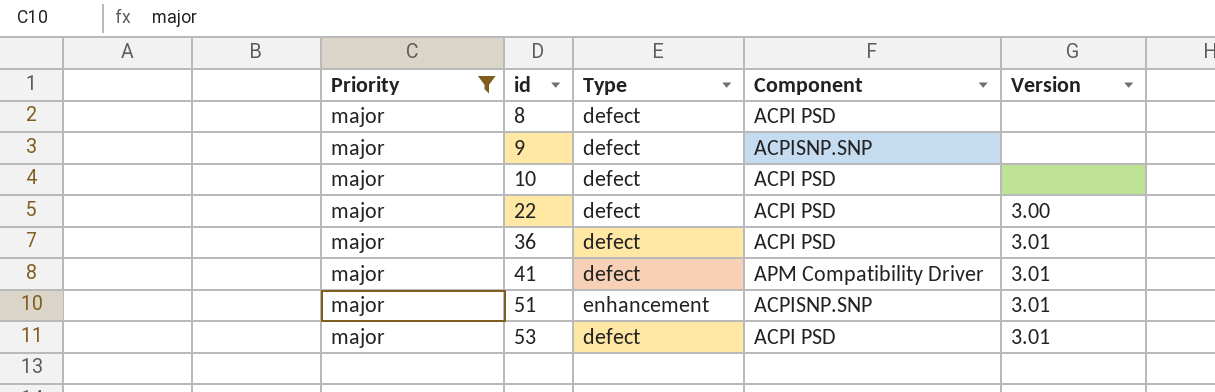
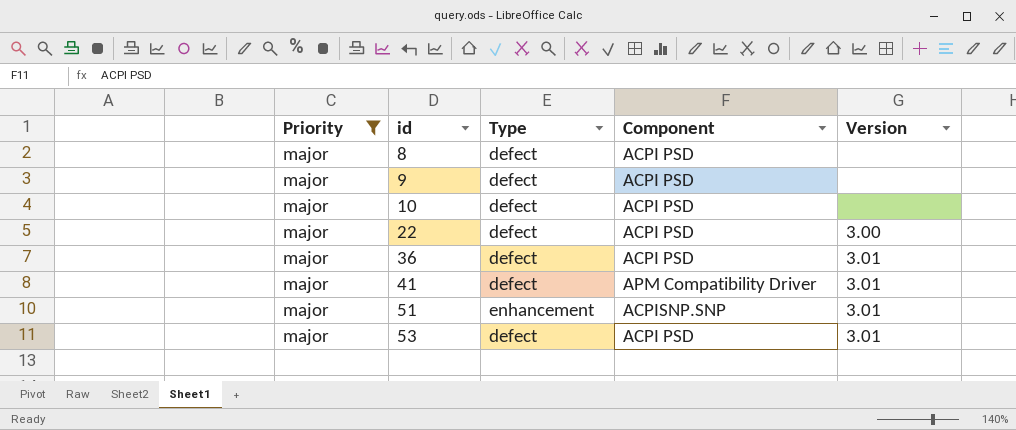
9 | Component: ACPISNP.SNP -> ACPI PSD

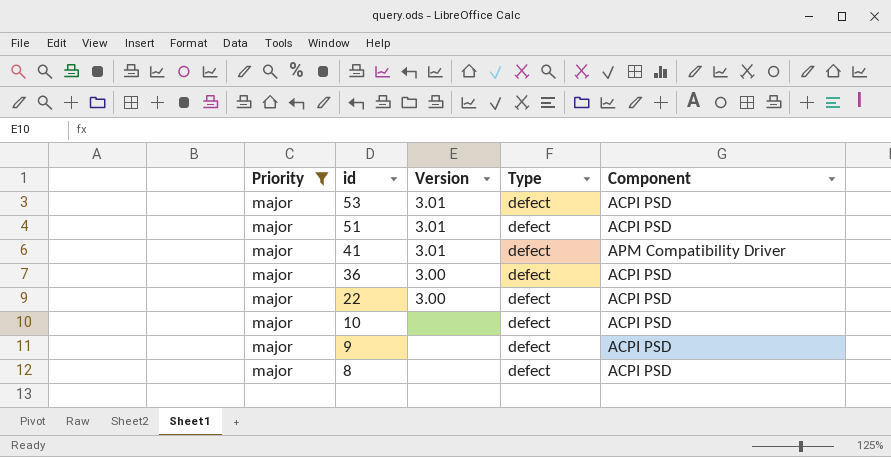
row order: id ascending -> id descending
column Version | position: 5 -> 3
51 | Type: enhancement -> defect
51 | Component: ACPISNP.SNP -> ACPI PSD
36 | Version: 3.01 -> 3.00

